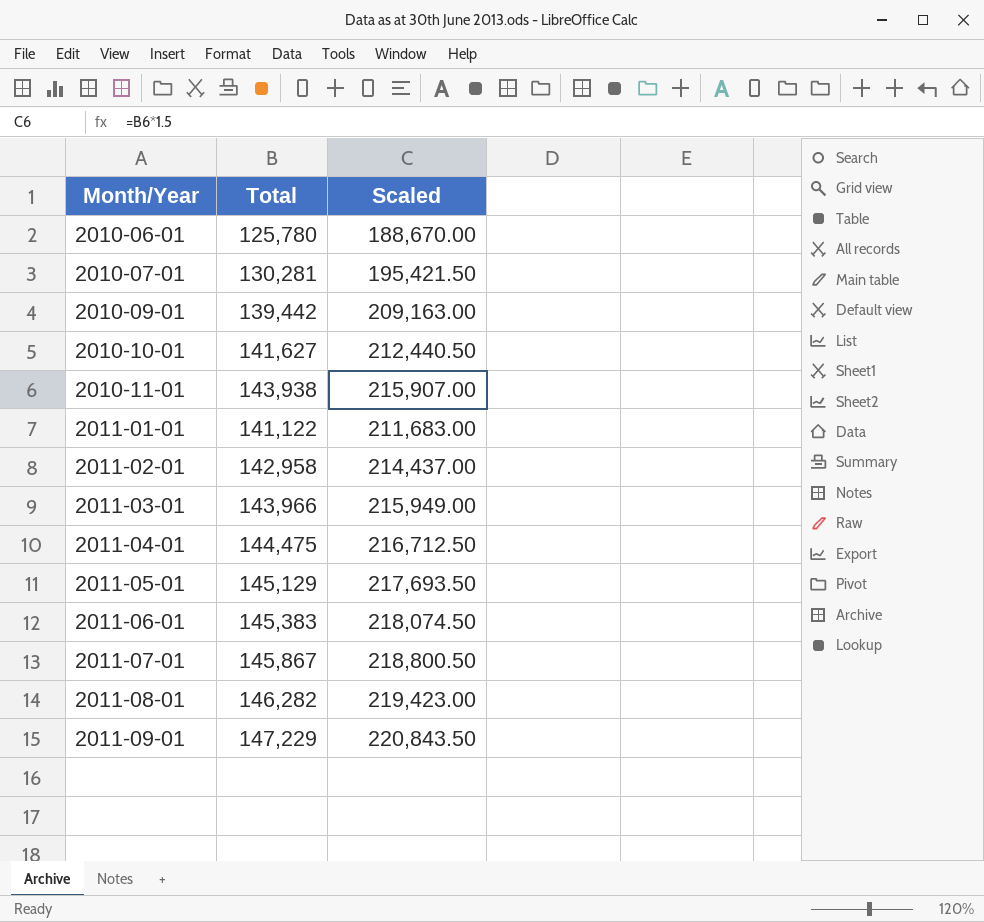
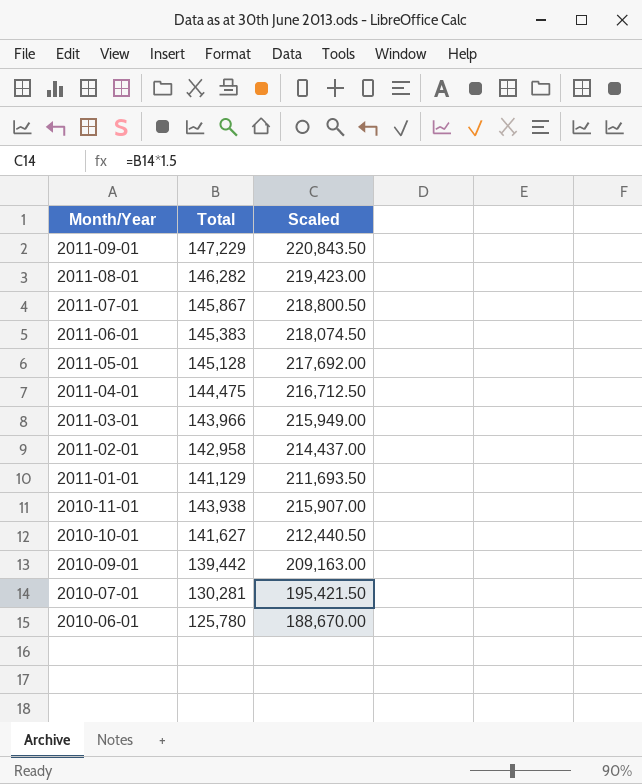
row order: Month/Year ascending -> Month/Year descending
2011-05-01 | Total: 145,129 -> 145,128
2011-05-01 | Scaled: 217,693.50 -> 217,692.00
2011-01-01 | Total: 141,122 -> 141,129
2011-01-01 | Scaled: 211,683.00 -> 211,693.50

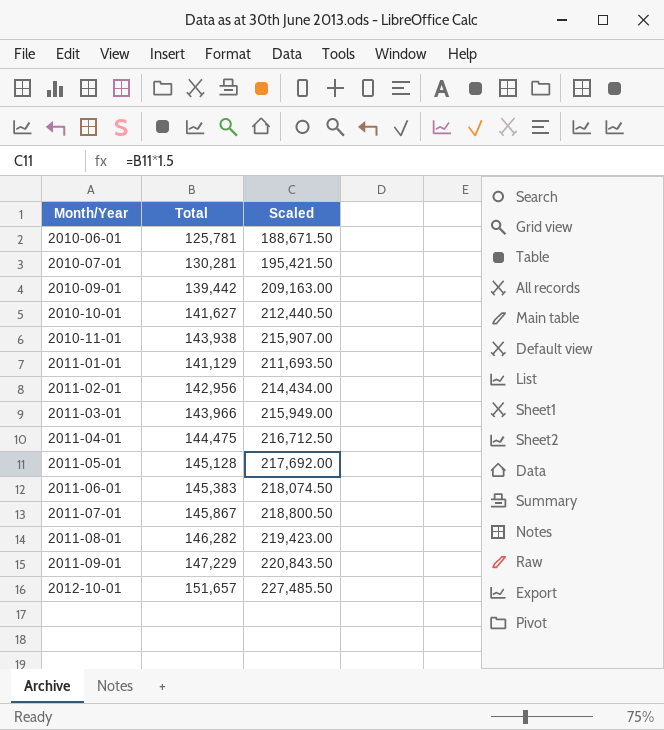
row order: Month/Year descending -> Month/Year ascending
2010-06-01 | Total: 125,780 -> 125,781
2010-06-01 | Scaled: 188,670.00 -> 188,671.50
2011-02-01 | Total: 142,958 -> 142,956
2011-02-01 | Scaled: 214,437.00 -> 214,434.00
row 2012-10-01: none -> 151,657 | 227,485.50

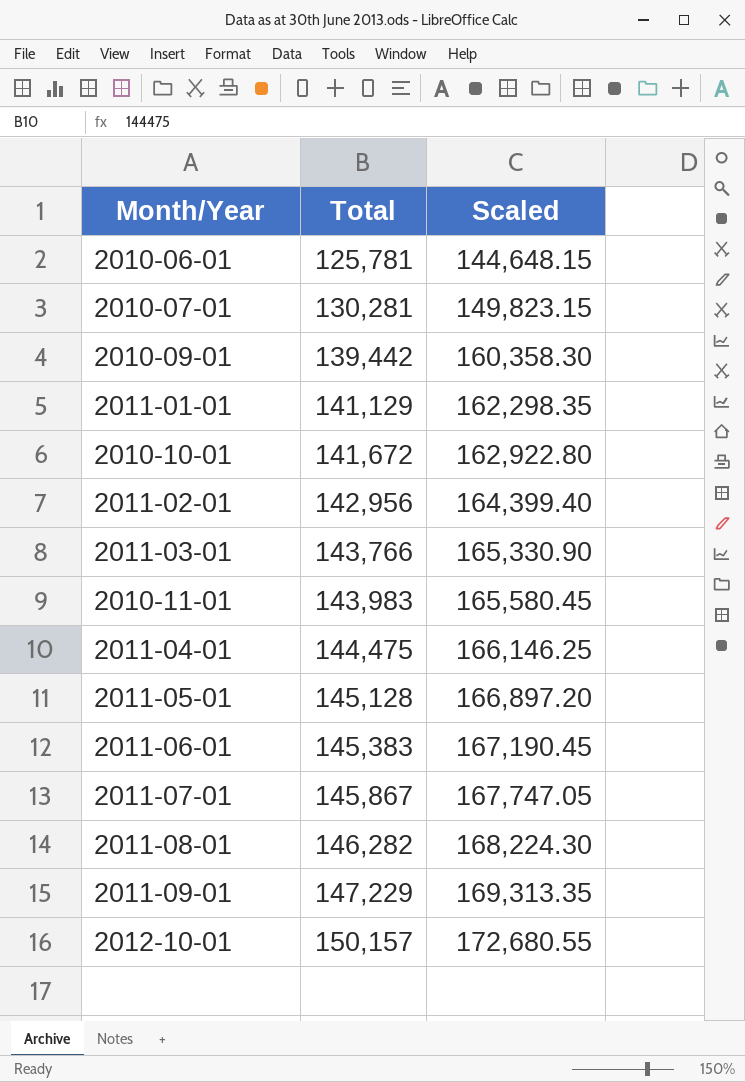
row order: Month/Year ascending -> Total ascending
column Scaled | formula: [Total] * 1.5 -> [Total] * 1.15
2010-10-01 | Total: 141,627 -> 141,672
2011-03-01 | Total: 143,966 -> 143,766
2010-11-01 | Total: 143,938 -> 143,983
2012-10-01 | Total: 151,657 -> 150,157

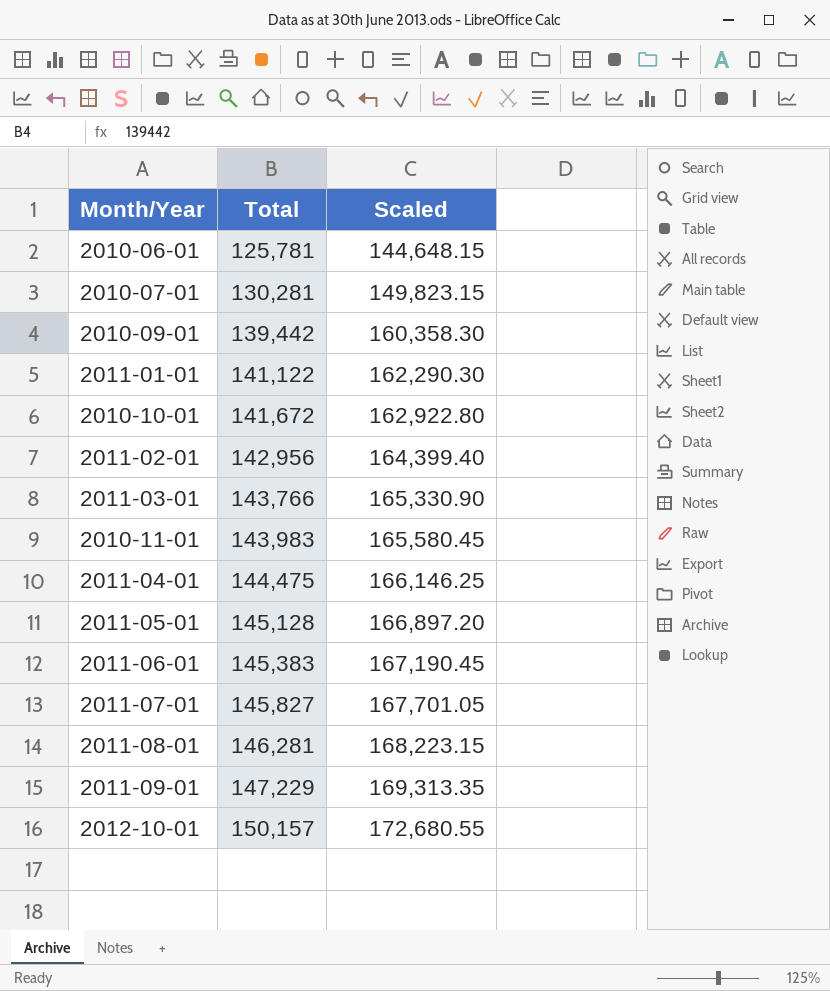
2011-01-01 | Total: 141,129 -> 141,122
2011-01-01 | Scaled: 162,298.35 -> 162,290.30
2011-07-01 | Total: 145,867 -> 145,827
2011-07-01 | Scaled: 167,747.05 -> 167,701.05
2011-08-01 | Total: 146,282 -> 146,281
2011-08-01 | Scaled: 168,224.30 -> 168,223.15

